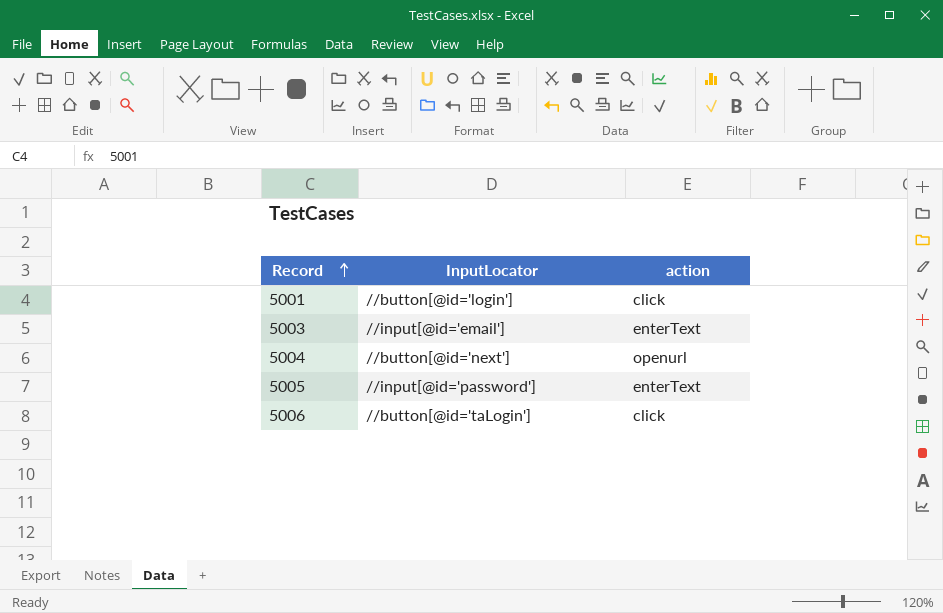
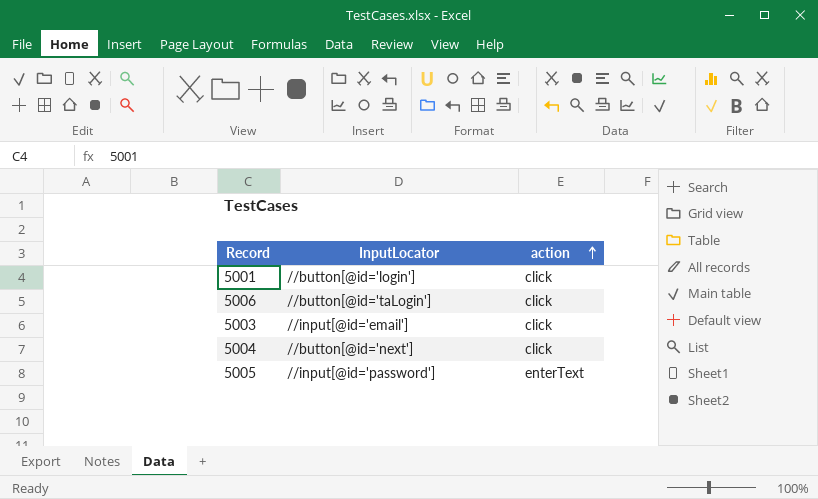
row order: Record ascending -> action ascending
5003 | action: enterText -> click
5004 | action: openurl -> click

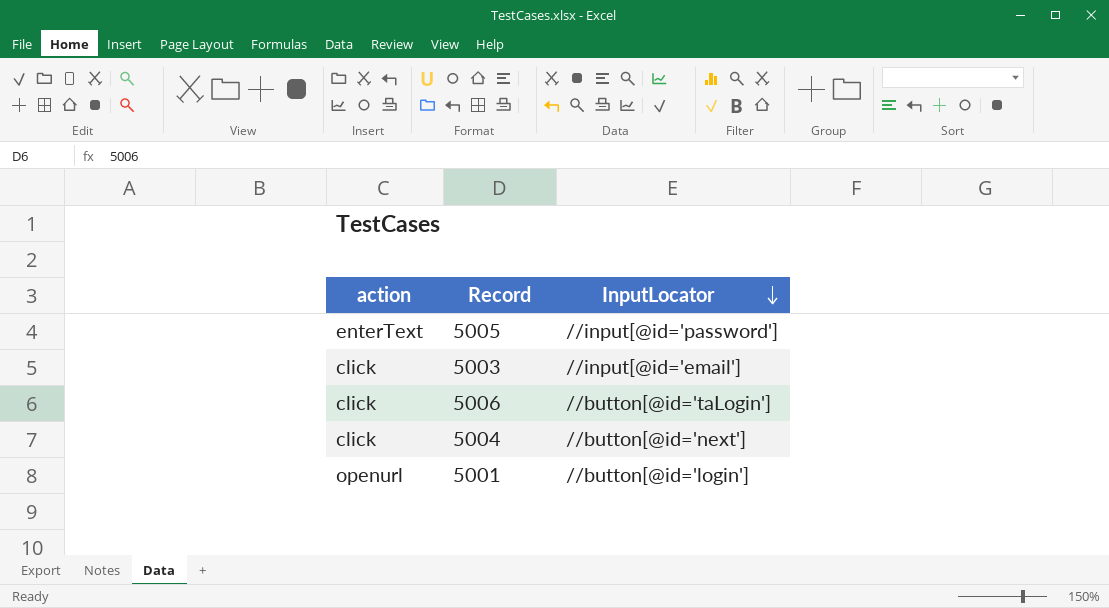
row order: action ascending -> InputLocator descending
column action | position: 3 -> 1
5001 | action: click -> openurl

